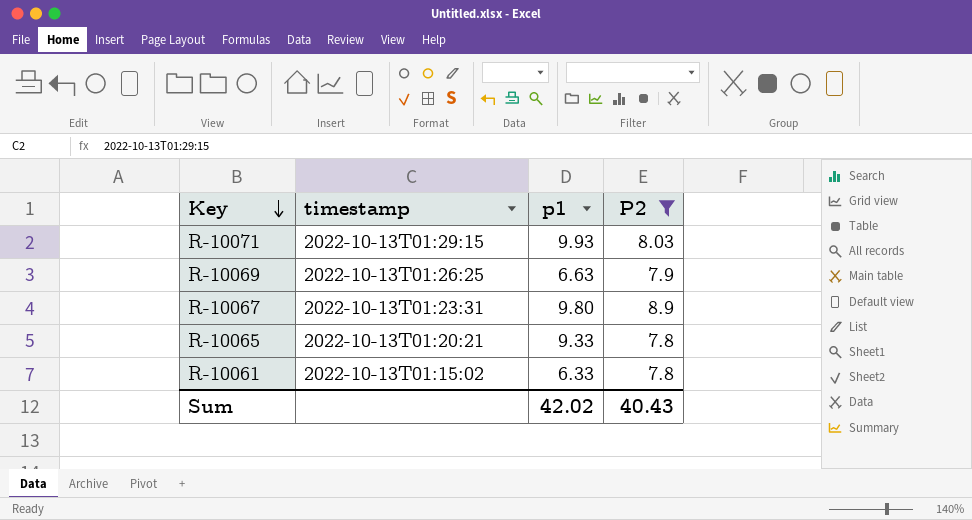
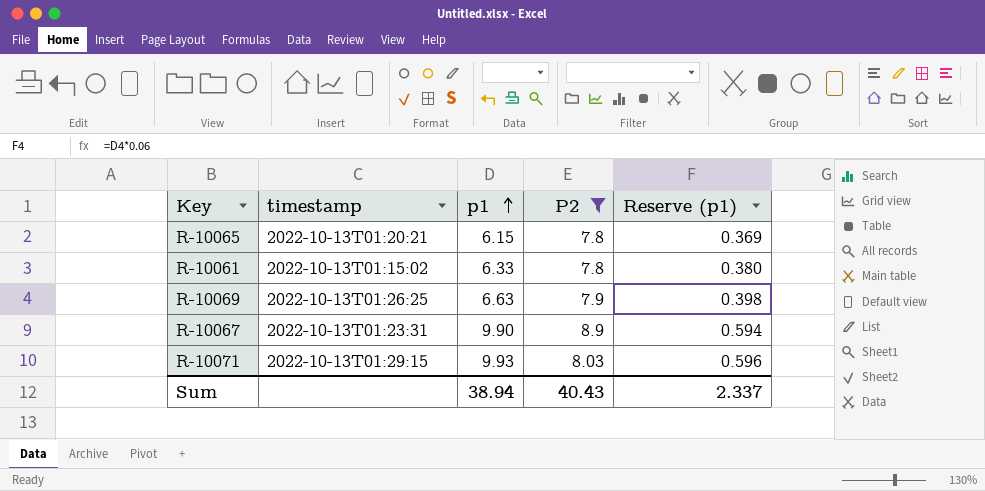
row order: Key descending -> p1 ascending
column Reserve (p1) | formula: none -> [p1] * 0.06
R-10065 | p1: 9.33 -> 6.15
R-10067 | p1: 9.80 -> 9.90
Sum | p1: 42.02 -> 38.94

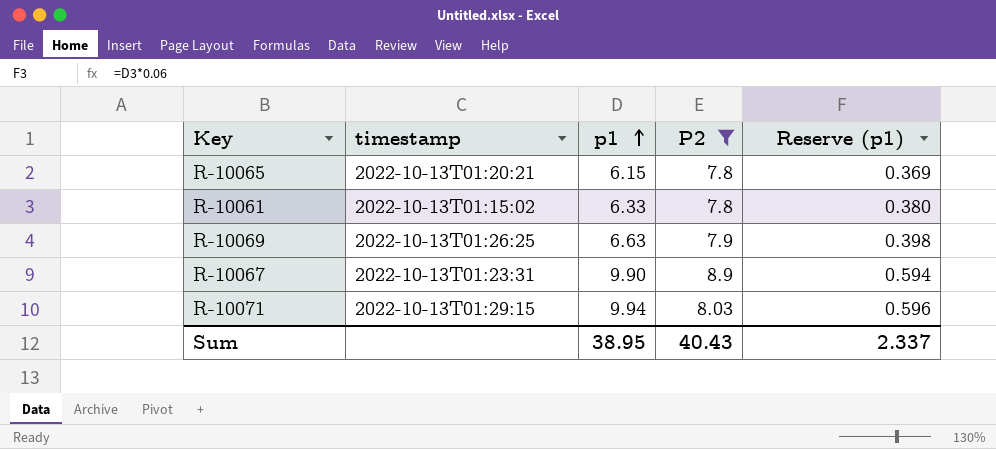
R-10071 | p1: 9.93 -> 9.94
Sum | p1: 38.94 -> 38.95

